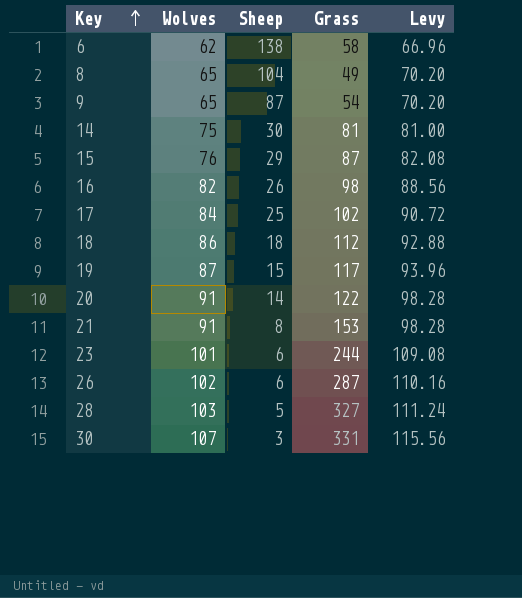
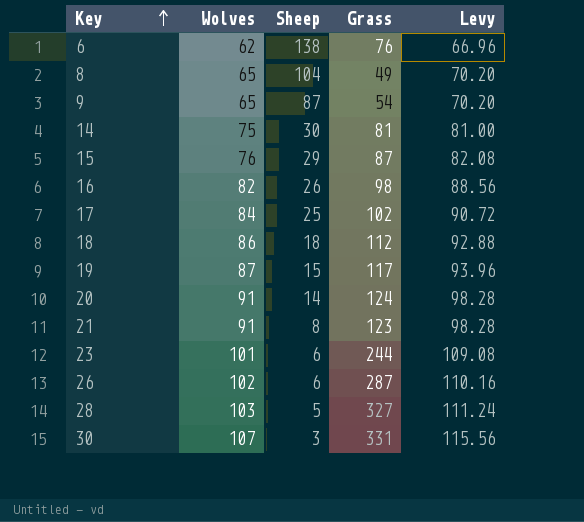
6 | Grass: 58 -> 76
20 | Grass: 122 -> 124
21 | Grass: 153 -> 123

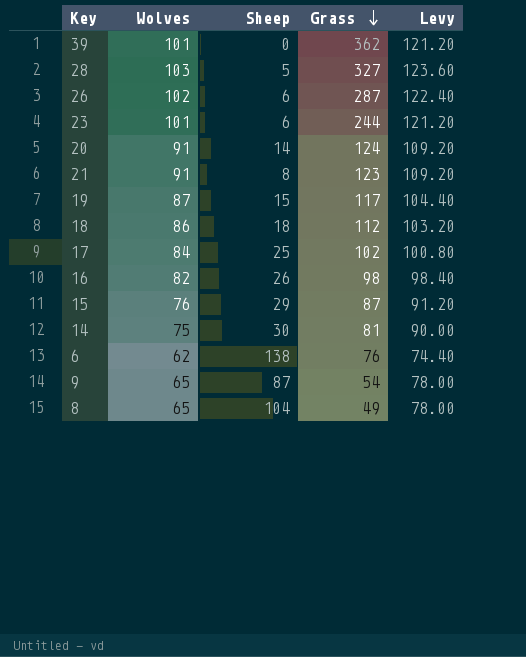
row order: Key ascending -> Grass descending
column Levy | formula: [Wolves] * 1.08 -> [Wolves] * 1.2
row 30: 107 | 3 | 331 | 115.56 -> none
row 39: none -> 101 | 0 | 362 | 121.20

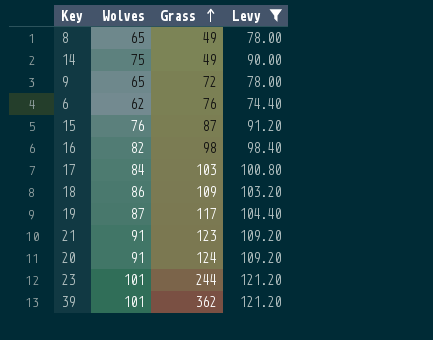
filter: none -> Levy <= 121.20
row order: Grass descending -> Grass ascending
column Sheep | position: 3 -> none
14 | Grass: 81 -> 49
9 | Grass: 54 -> 72
17 | Grass: 102 -> 103
18 | Grass: 112 -> 109

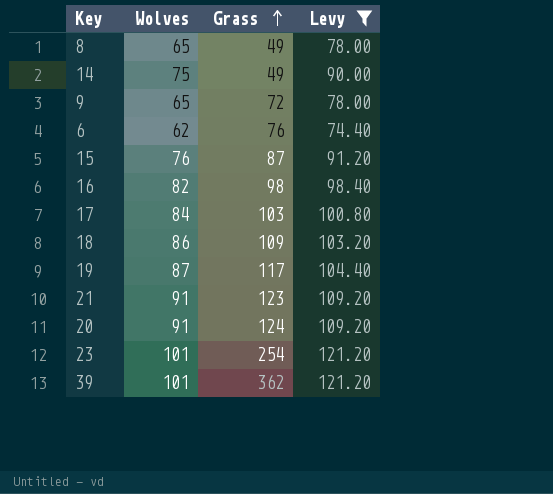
23 | Grass: 244 -> 254

